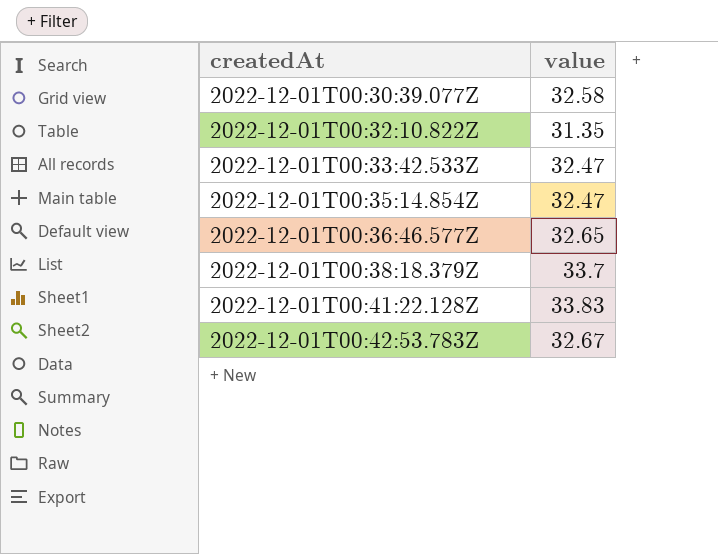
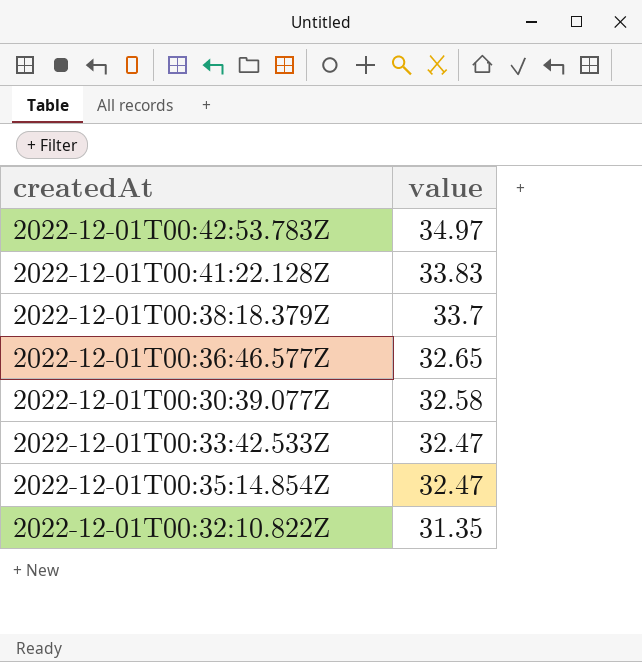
row order: createdAt ascending -> value descending
2022-12-01T00:42:53.783Z | value: 32.67 -> 34.97

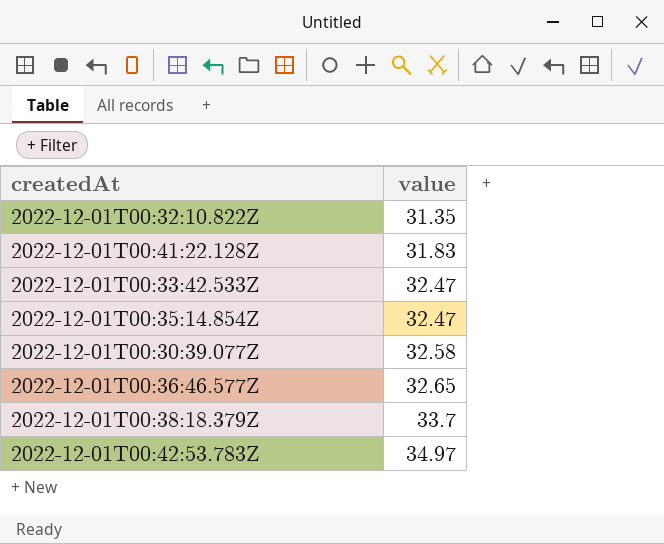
row order: value descending -> value ascending
2022-12-01T00:41:22.128Z | value: 33.83 -> 31.83

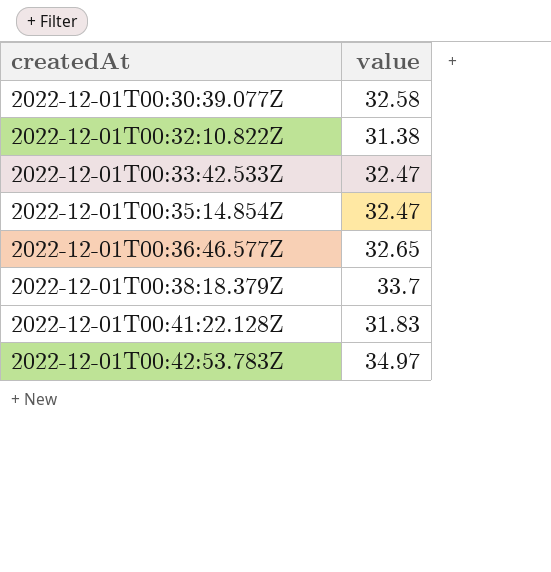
row order: value ascending -> createdAt ascending
2022-12-01T00:32:10.822Z | value: 31.35 -> 31.38

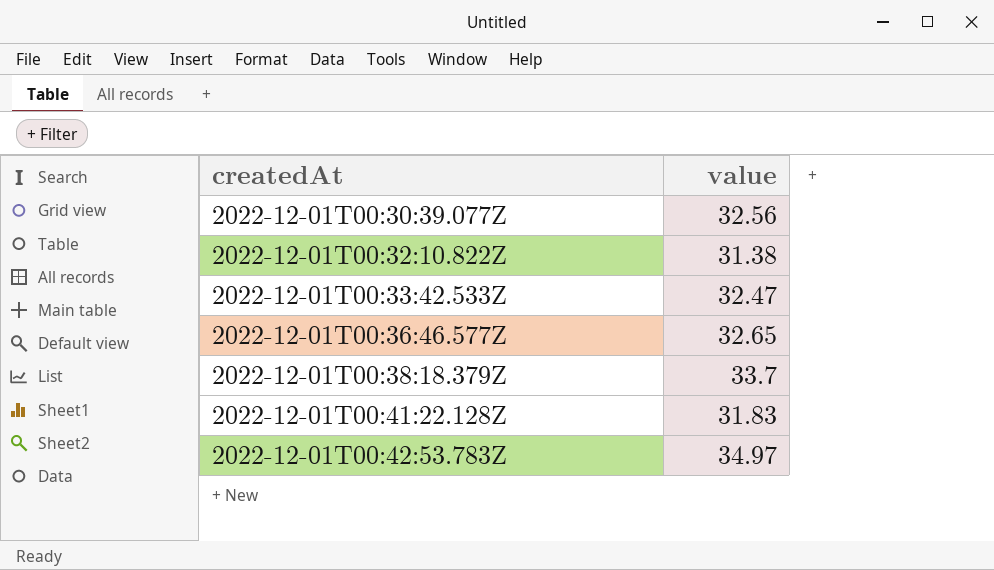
row 2022-12-01T00:35:14.854Z: 32.47 -> none
2022-12-01T00:30:39.077Z | value: 32.58 -> 32.56

